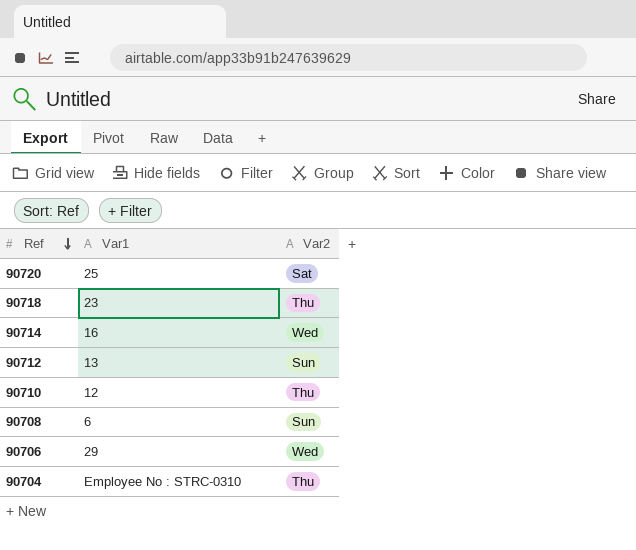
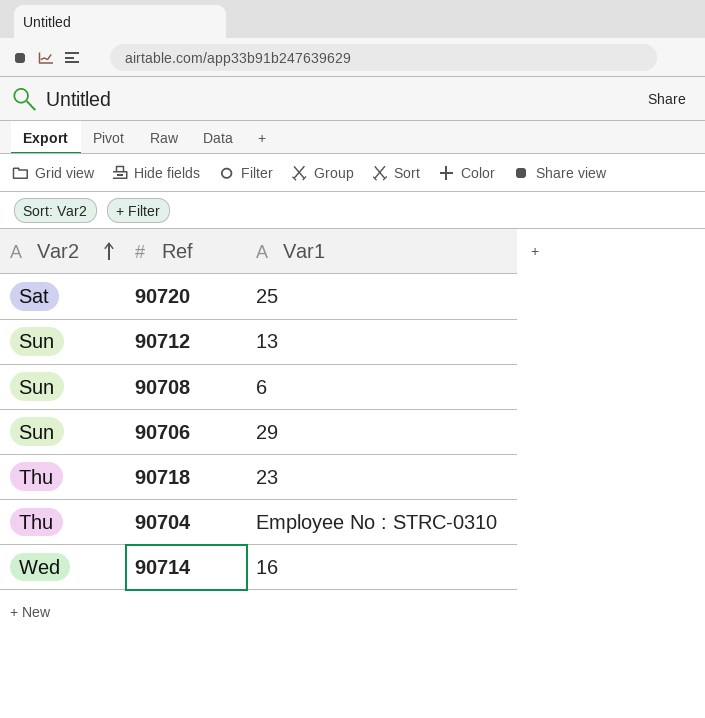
row order: Ref descending -> Var2 ascending
column Var2 | position: 3 -> 1
row 90710: 12 | Thu -> none
90706 | Var2: Wed -> Sun

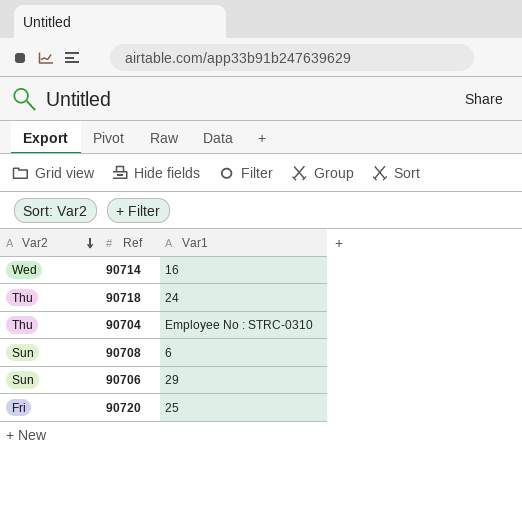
row order: Var2 ascending -> Var2 descending
row 90712: Sun | 13 -> none
90718 | Var1: 23 -> 24
90720 | Var2: Sat -> Fri

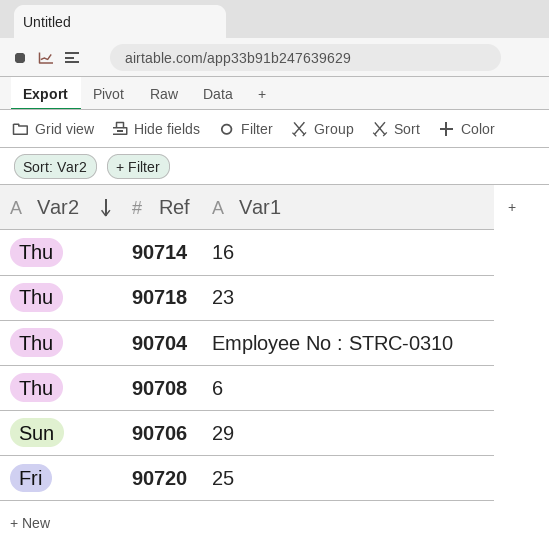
90714 | Var2: Wed -> Thu
90718 | Var1: 24 -> 23
90708 | Var2: Sun -> Thu

